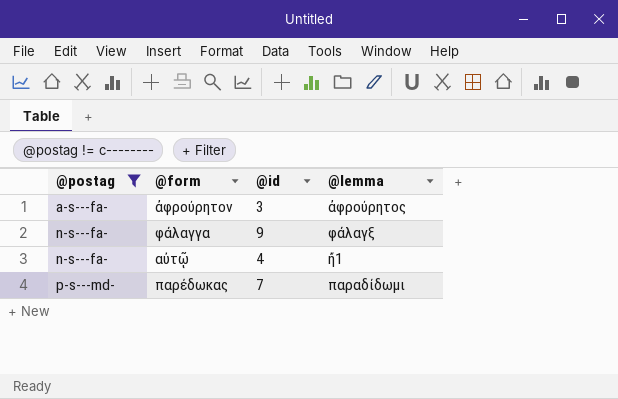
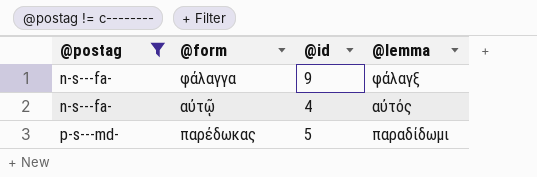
row ἀφρούρητον: a-s---fa- | 3 | ἀφρούρητος -> none
αὐτῷ | @lemma: ἤ1 -> αὐτός
παρέδωκας | @id: 7 -> 5

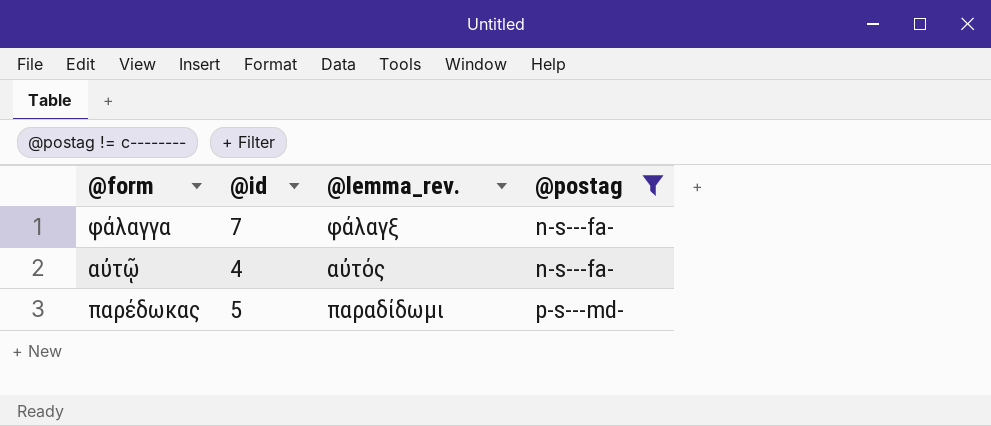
column name: @lemma -> @lemma_rev.
column @postag | position: 1 -> 4
φάλαγγα | @id: 9 -> 7

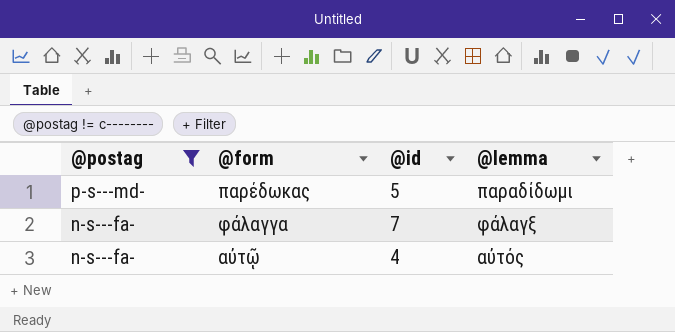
row order: @postag ascending -> @postag descending
column @postag | position: 4 -> 1
column name: @lemma_rev. -> @lemma

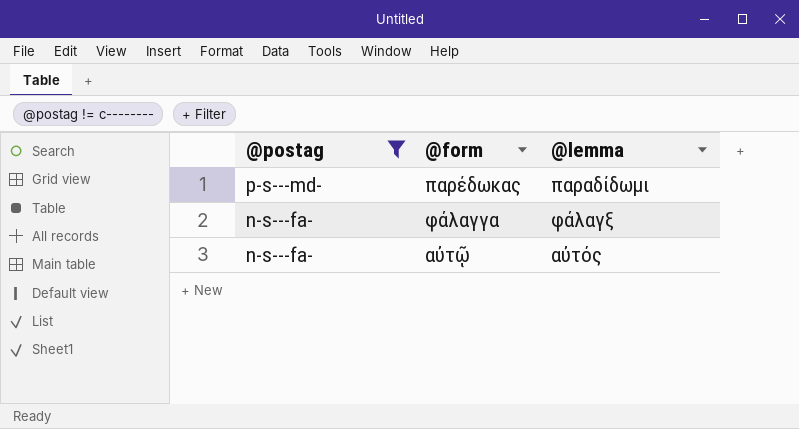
column @id | position: 3 -> none

